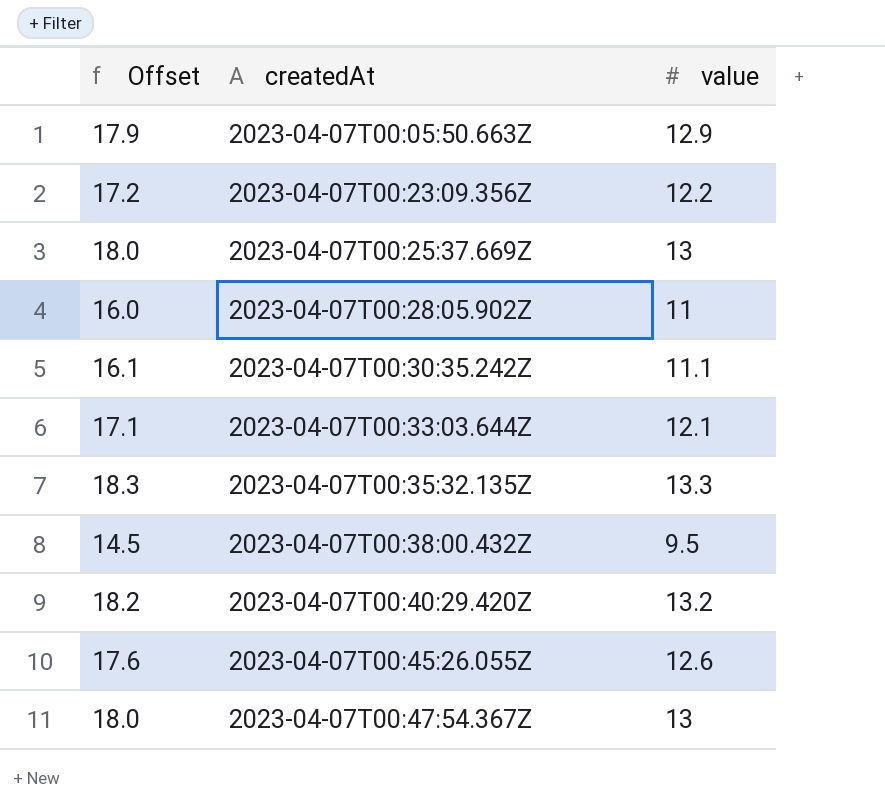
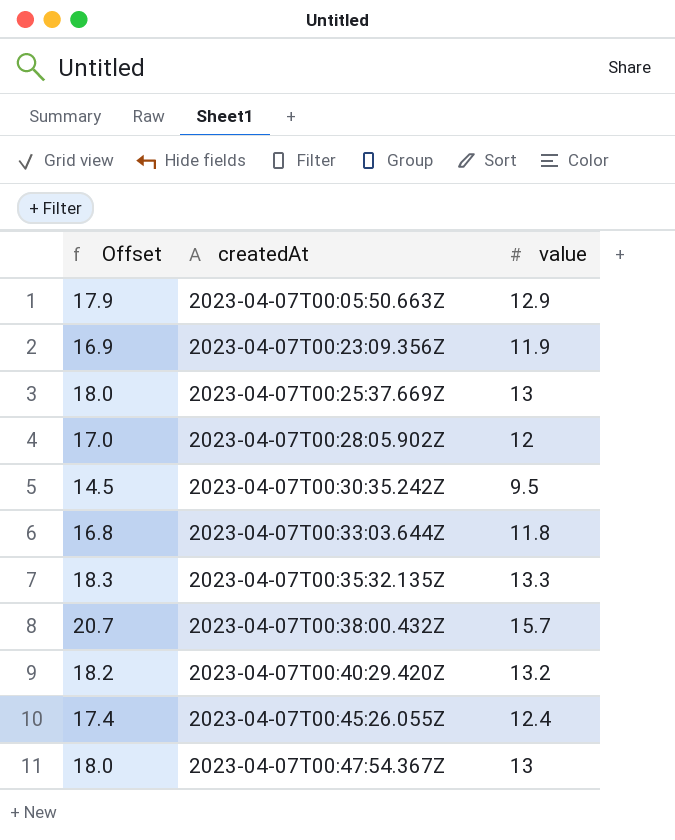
2023-04-07T00:23:09.356Z | Offset: 17.2 -> 16.9
2023-04-07T00:23:09.356Z | value: 12.2 -> 11.9
2023-04-07T00:28:05.902Z | Offset: 16.0 -> 17.0
2023-04-07T00:28:05.902Z | value: 11 -> 12
2023-04-07T00:30:35.242Z | Offset: 16.1 -> 14.5
2023-04-07T00:30:35.242Z | value: 11.1 -> 9.5
2023-04-07T00:33:03.644Z | Offset: 17.1 -> 16.8
2023-04-07T00:33:03.644Z | value: 12.1 -> 11.8
2023-04-07T00:38:00.432Z | Offset: 14.5 -> 20.7
2023-04-07T00:38:00.432Z | value: 9.5 -> 15.7
2023-04-07T00:45:26.055Z | Offset: 17.6 -> 17.4
2023-04-07T00:45:26.055Z | value: 12.6 -> 12.4

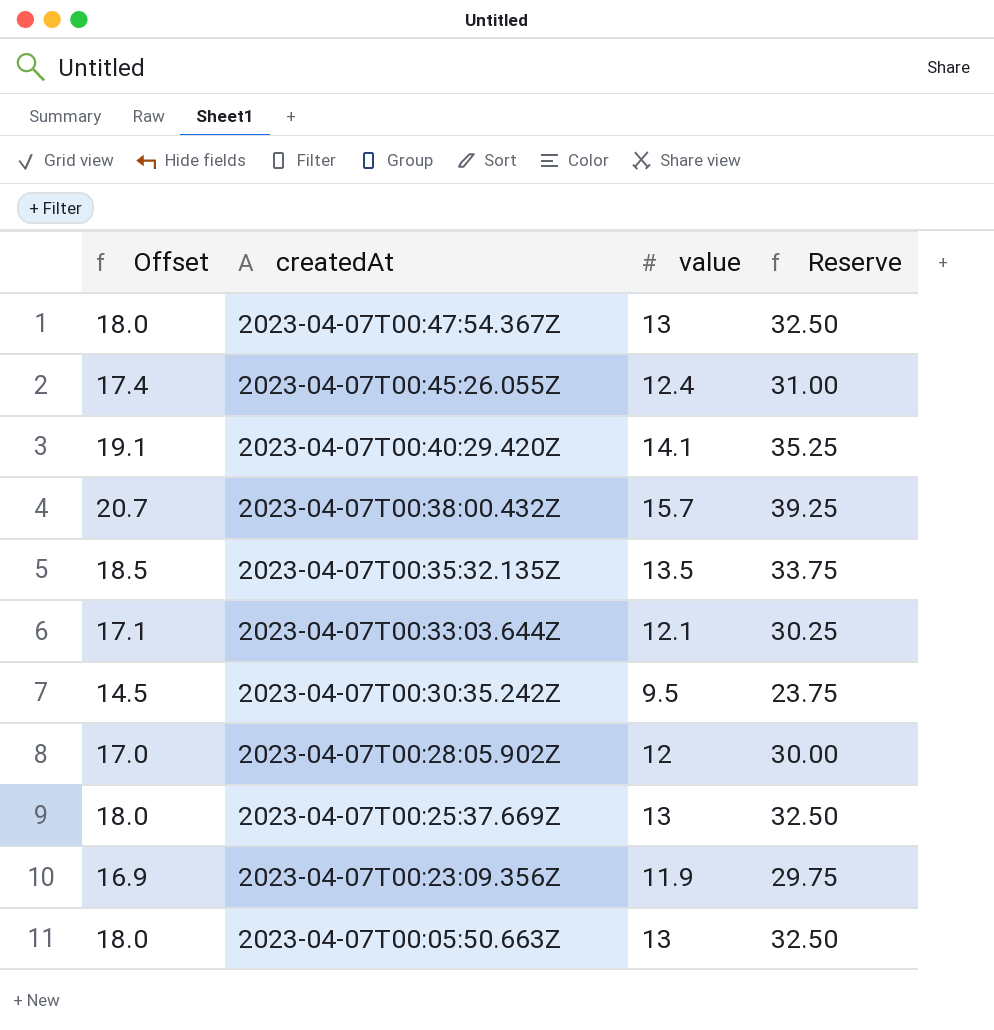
row order: createdAt ascending -> createdAt descending
column Reserve | formula: none -> [value] * 2.5
2023-04-07T00:40:29.420Z | Offset: 18.2 -> 19.1
2023-04-07T00:40:29.420Z | value: 13.2 -> 14.1
2023-04-07T00:35:32.135Z | Offset: 18.3 -> 18.5
2023-04-07T00:35:32.135Z | value: 13.3 -> 13.5
2023-04-07T00:33:03.644Z | Offset: 16.8 -> 17.1
2023-04-07T00:33:03.644Z | value: 11.8 -> 12.1
2023-04-07T00:05:50.663Z | Offset: 17.9 -> 18.0
2023-04-07T00:05:50.663Z | value: 12.9 -> 13

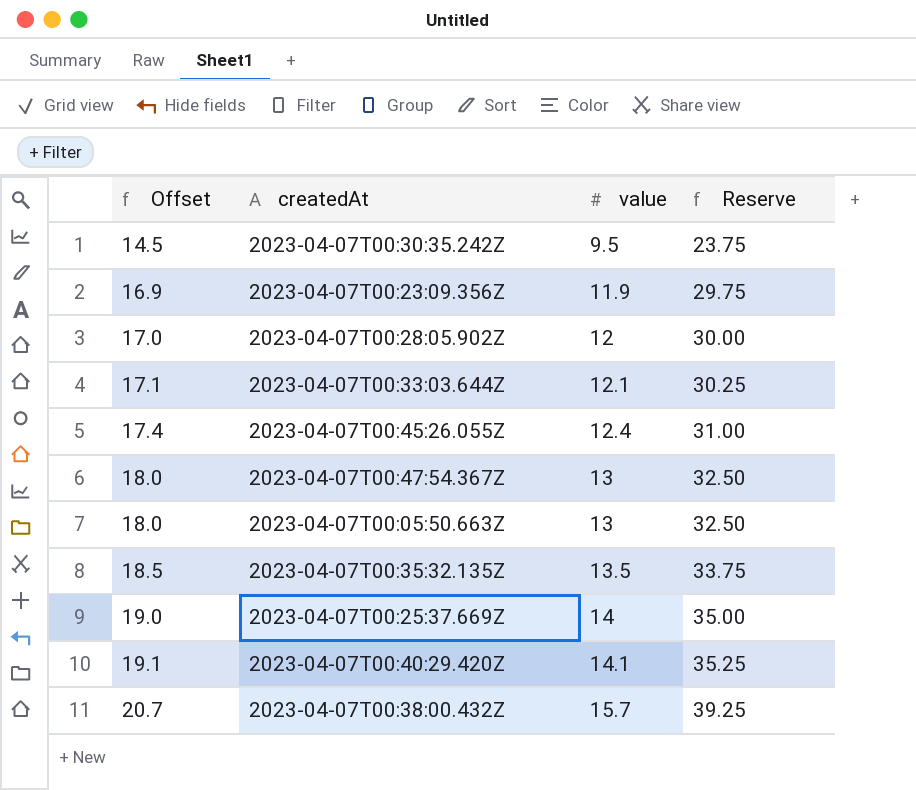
row order: createdAt descending -> Offset ascending
2023-04-07T00:25:37.669Z | Offset: 18.0 -> 19.0
2023-04-07T00:25:37.669Z | value: 13 -> 14
2023-04-07T00:25:37.669Z | Reserve: 32.50 -> 35.00

